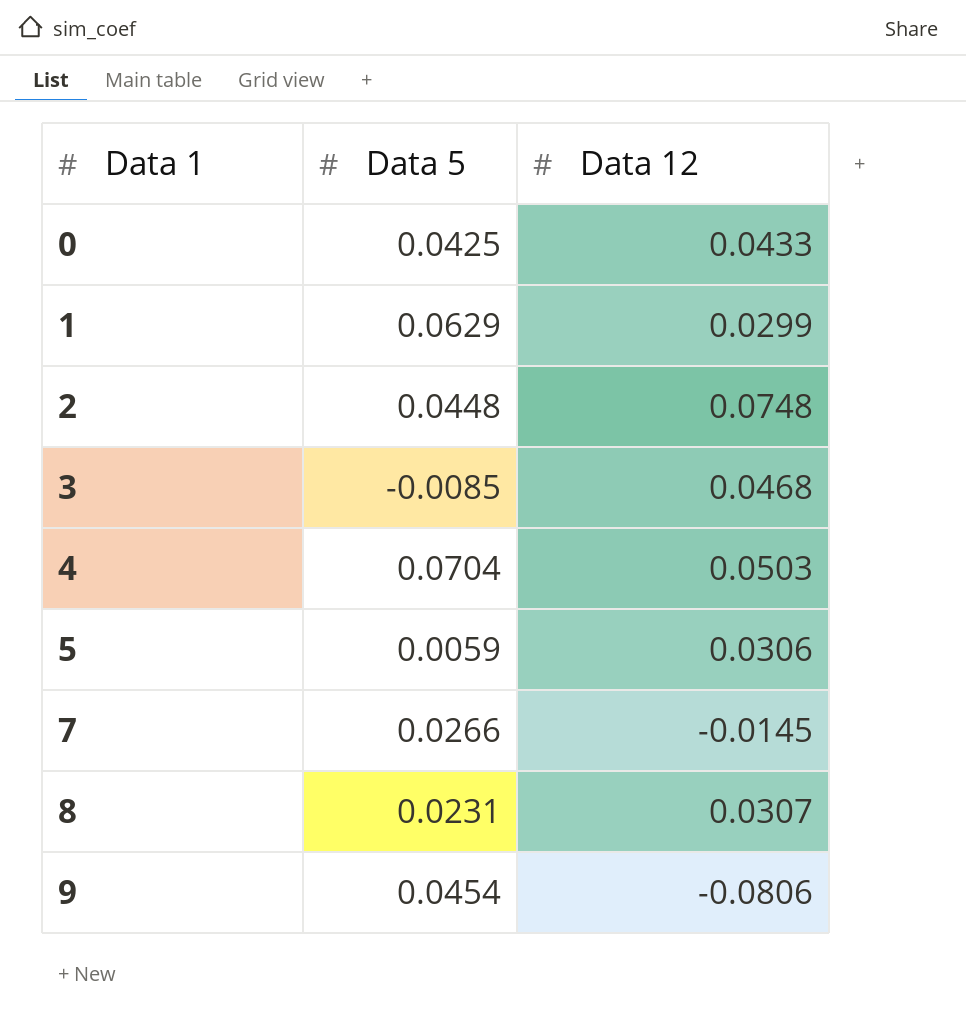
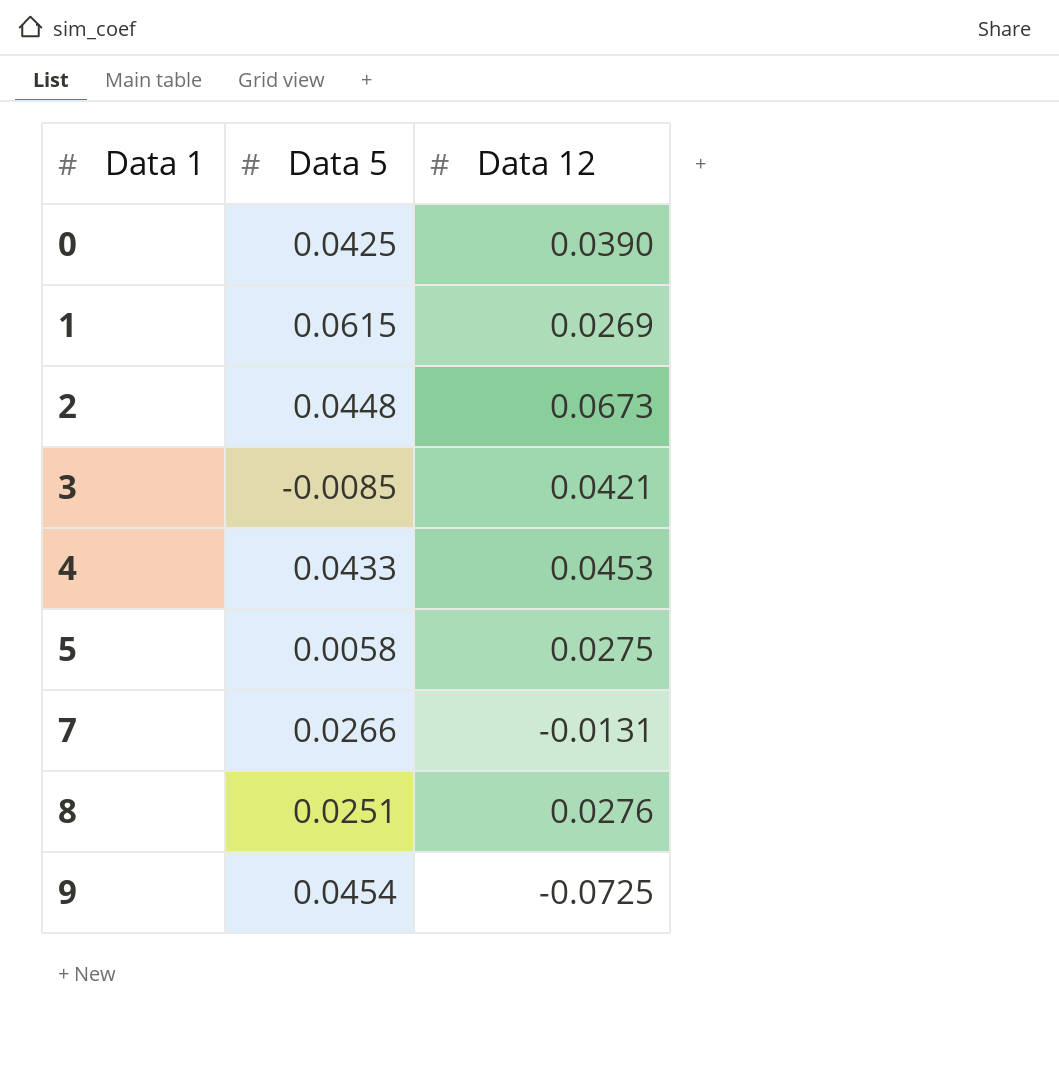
0 | Data 12: 0.0433 -> 0.0390
1 | Data 5: 0.0629 -> 0.0615
1 | Data 12: 0.0299 -> 0.0269
2 | Data 12: 0.0748 -> 0.0673
3 | Data 12: 0.0468 -> 0.0421
4 | Data 5: 0.0704 -> 0.0433
4 | Data 12: 0.0503 -> 0.0453
5 | Data 5: 0.0059 -> 0.0058
5 | Data 12: 0.0306 -> 0.0275
7 | Data 12: -0.0145 -> -0.0131
8 | Data 5: 0.0231 -> 0.0251
8 | Data 12: 0.0307 -> 0.0276
9 | Data 12: -0.0806 -> -0.0725

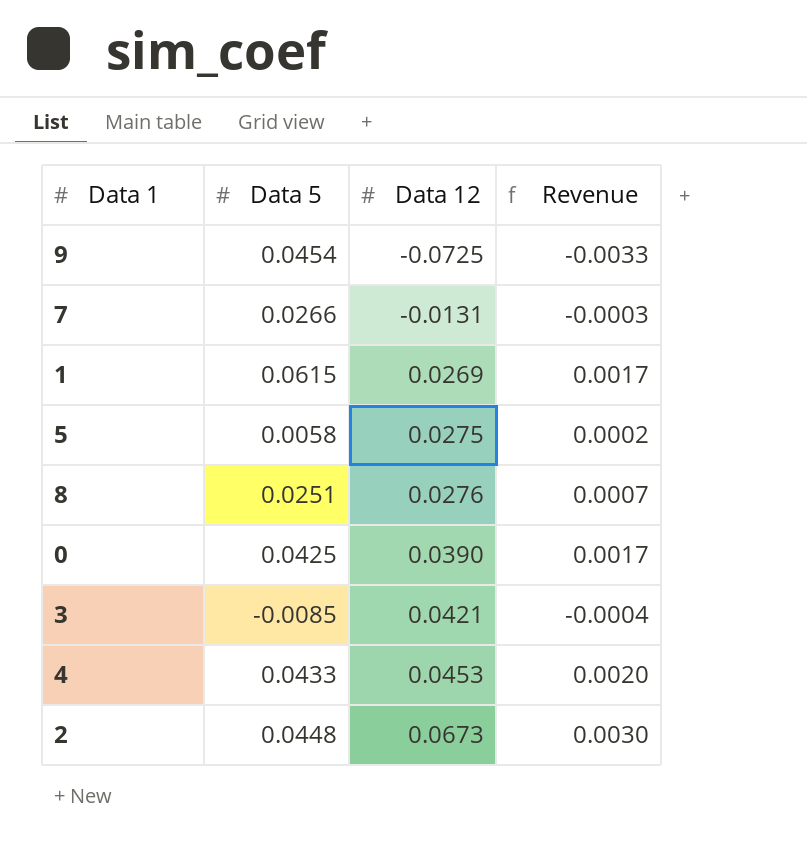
row order: Data 1 ascending -> Data 12 ascending
column Revenue | formula: none -> [Data 5] * [Data 12]

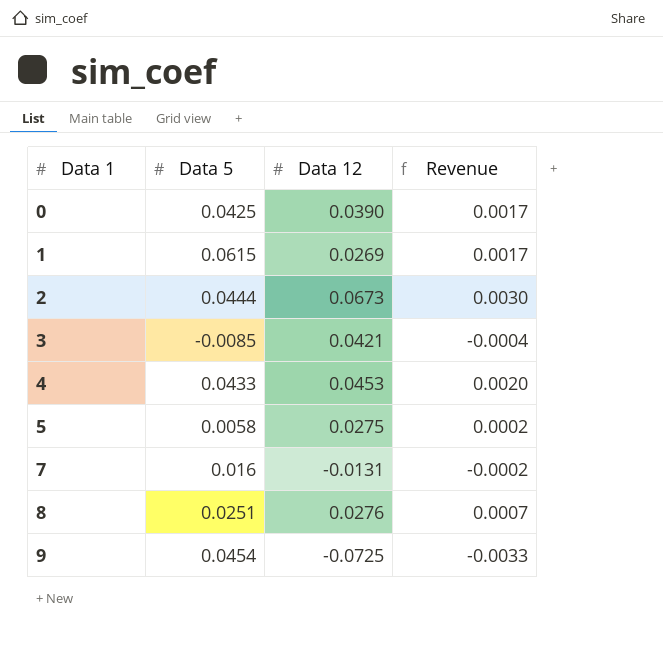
row order: Data 12 ascending -> Data 1 ascending
2 | Data 5: 0.0448 -> 0.0444
7 | Data 5: 0.0266 -> 0.016
7 | Revenue: -0.0003 -> -0.0002

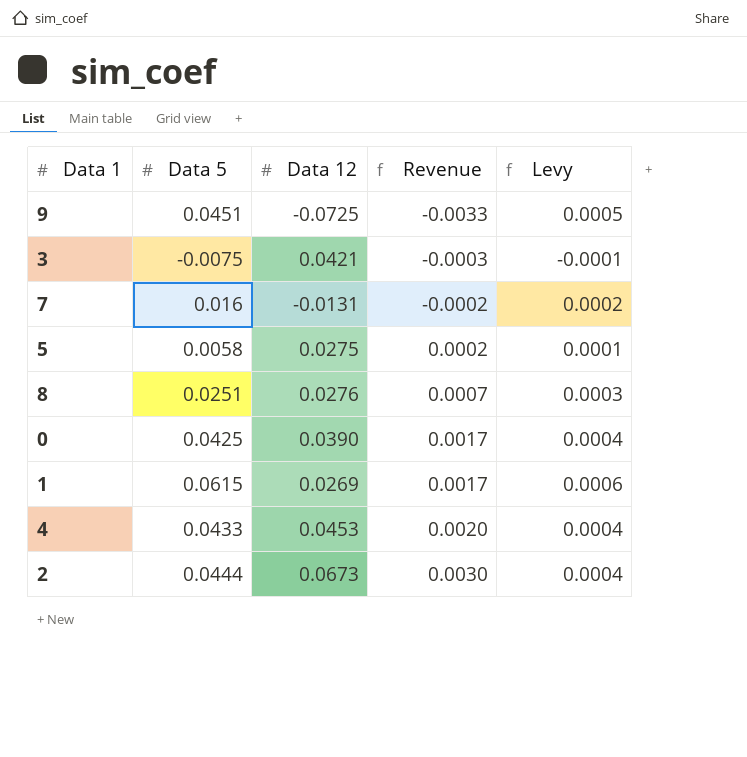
row order: Data 1 ascending -> Revenue ascending
column Levy | formula: none -> [Data 5] * 0.01
9 | Data 5: 0.0454 -> 0.0451
3 | Data 5: -0.0085 -> -0.0075
3 | Revenue: -0.0004 -> -0.0003

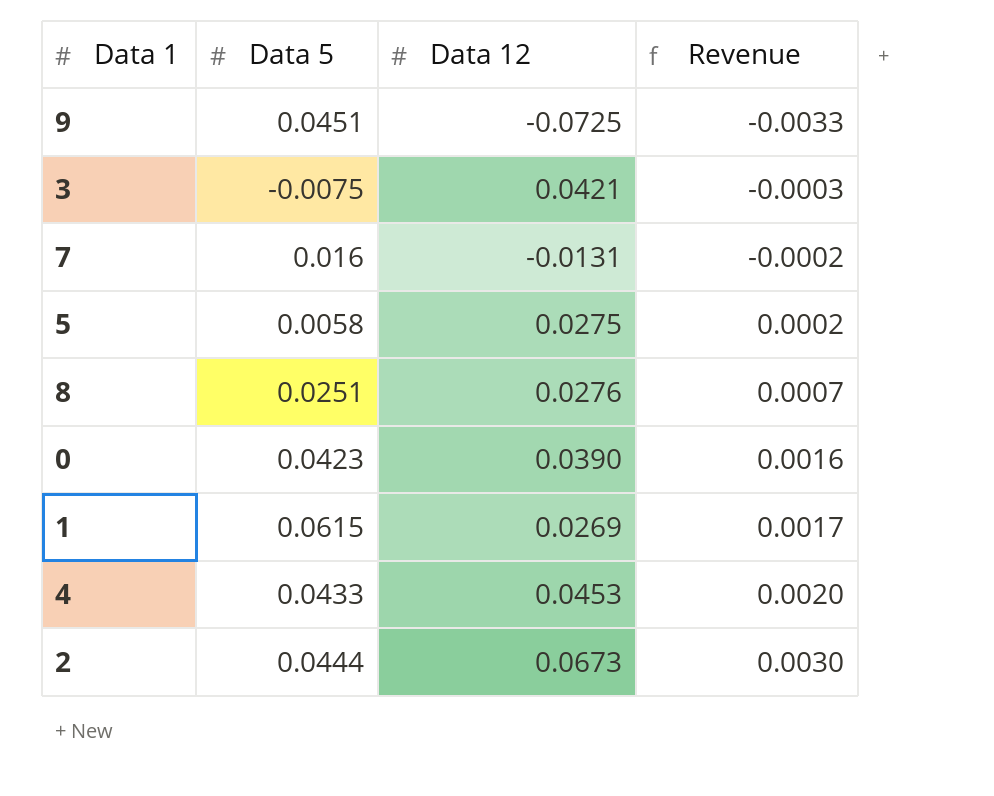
column Levy | formula: [Data 5] * 0.01 -> none
0 | Data 5: 0.0425 -> 0.0423
0 | Revenue: 0.0017 -> 0.0016

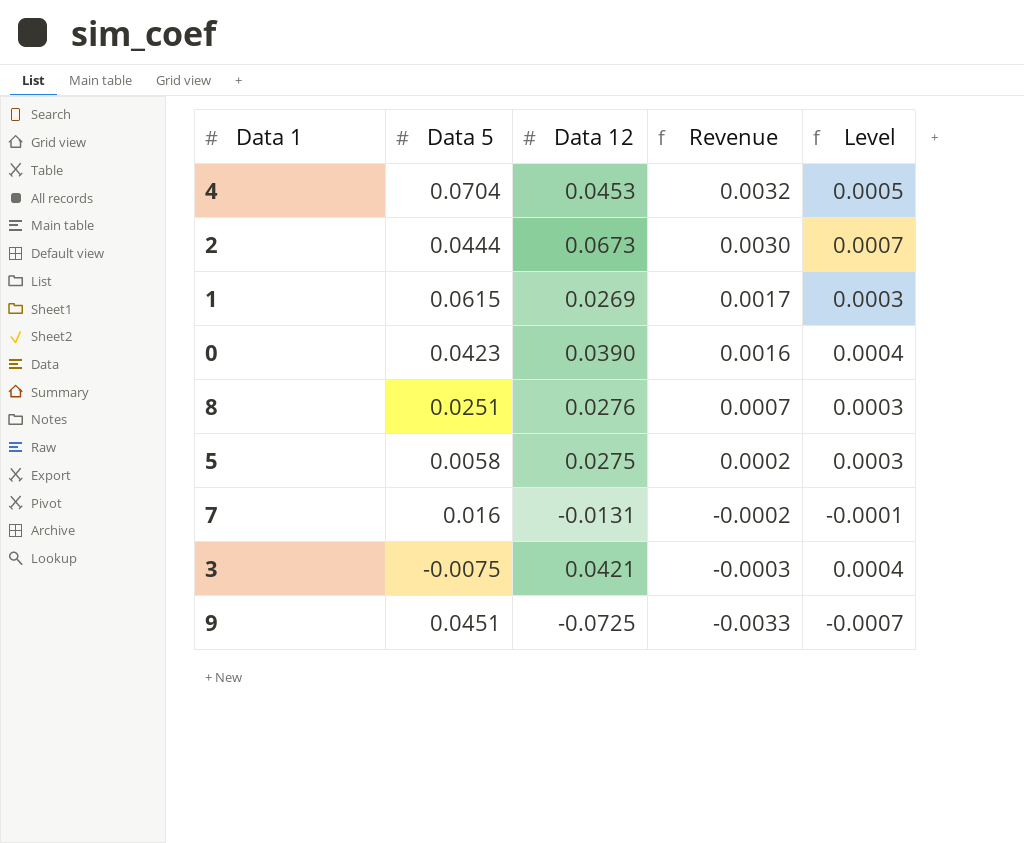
row order: Revenue ascending -> Revenue descending
column Level | formula: none -> [Data 12] * 0.01
4 | Data 5: 0.0433 -> 0.0704
4 | Revenue: 0.0020 -> 0.0032

